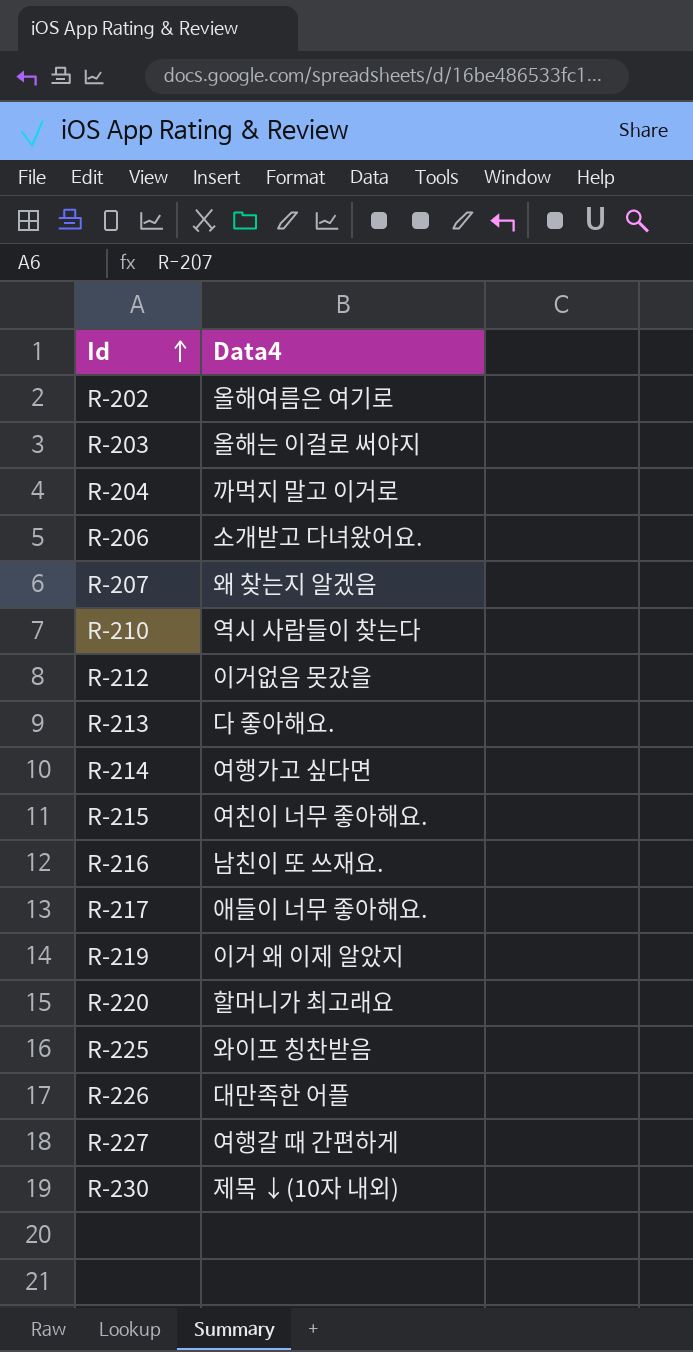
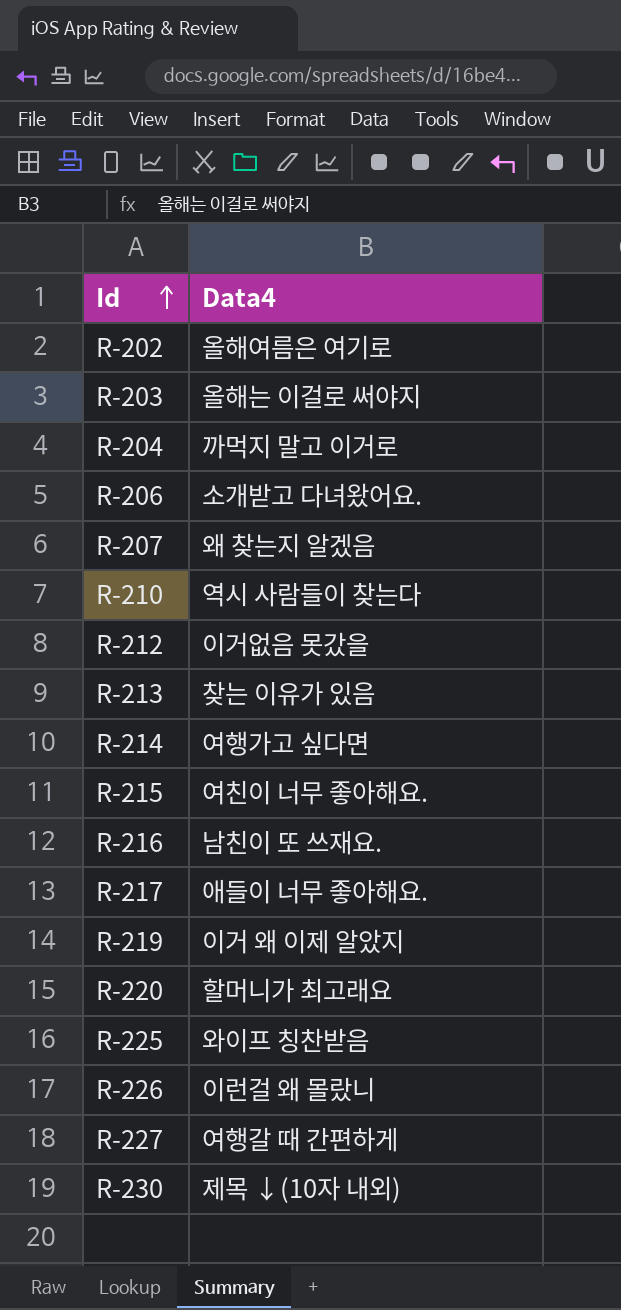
R-213 | Data4: 다 좋아해요. -> 찾는 이유가 있음
R-226 | Data4: 대만족한 어플 -> 이런걸 왜 몰랐니

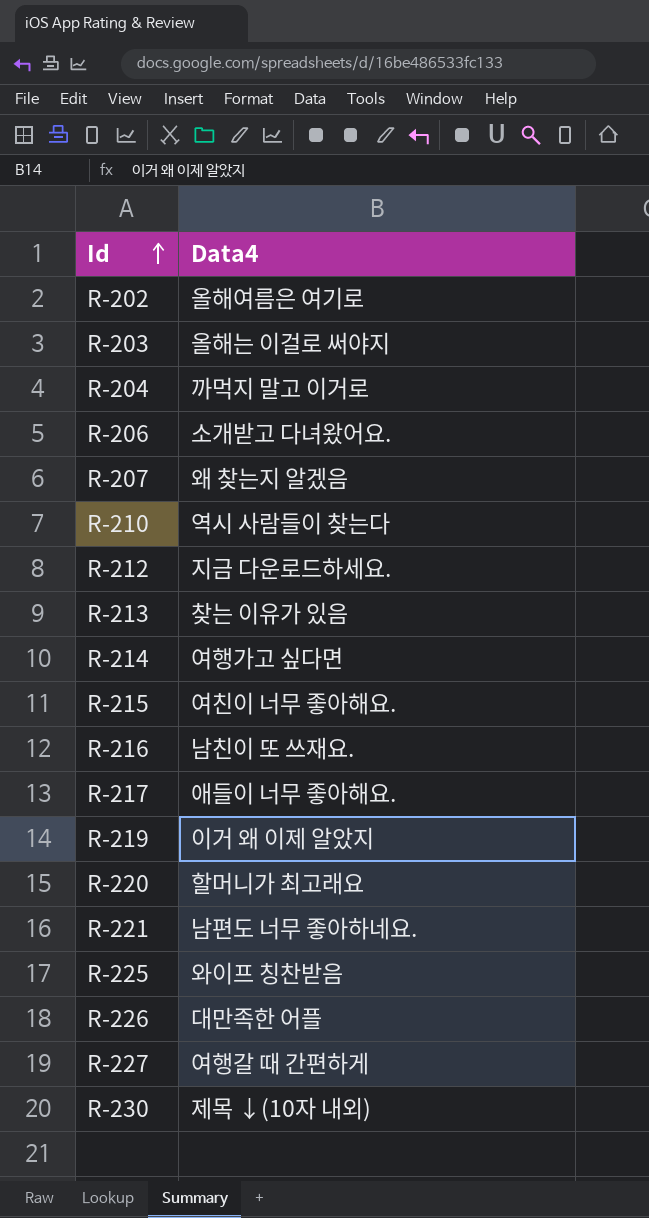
R-212 | Data4: 이거없음 못갔을 -> 지금 다운로드하세요.
row R-221: none -> 남편도 너무 좋아하네요.
R-226 | Data4: 이런걸 왜 몰랐니 -> 대만족한 어플

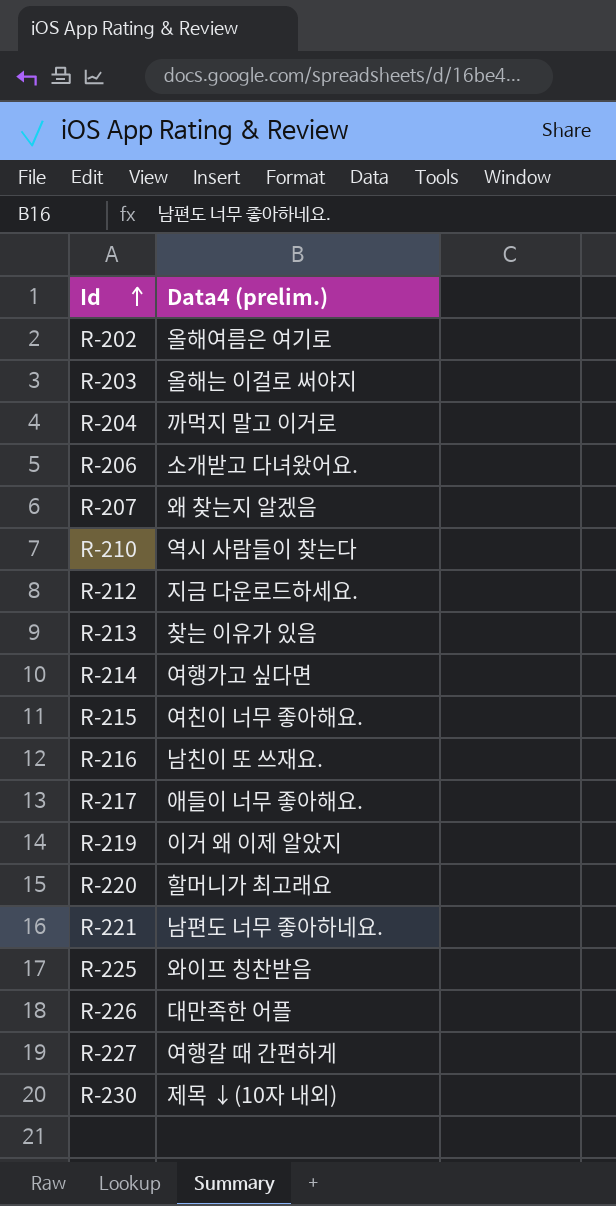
column name: Data4 -> Data4 (prelim.)

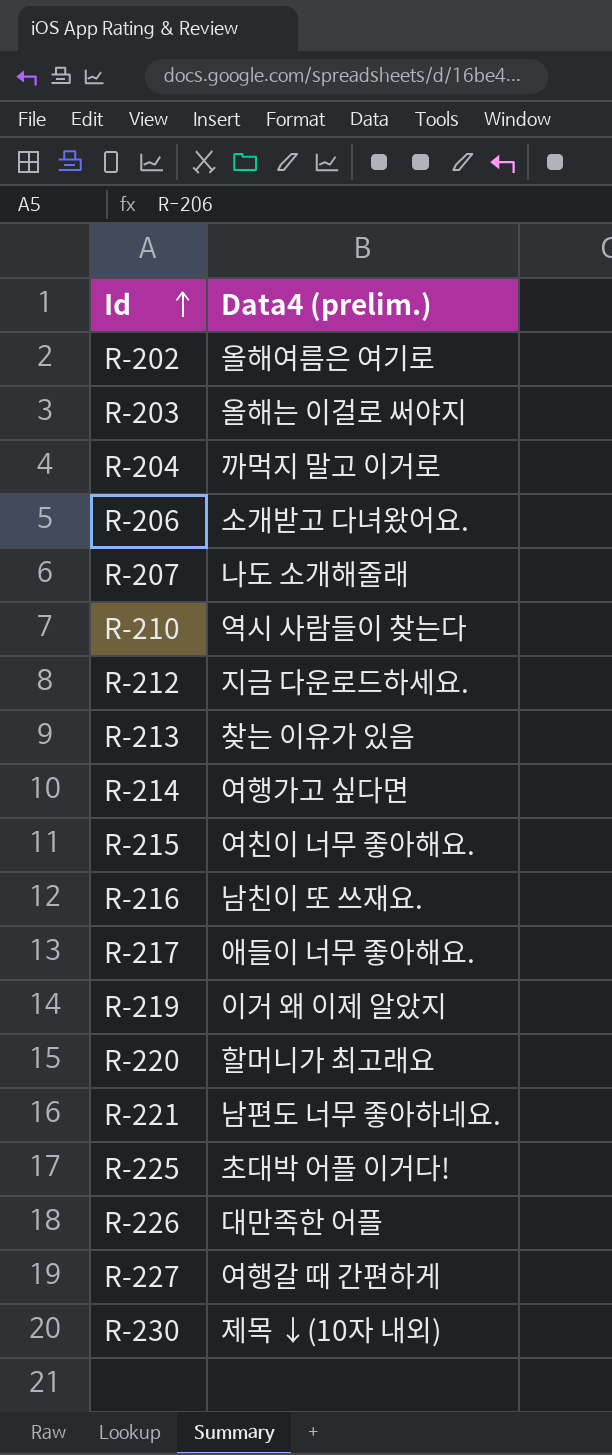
R-207 | Data4 (prelim.): 왜 찾는지 알겠음 -> 나도 소개해줄래
R-225 | Data4 (prelim.): 와이프 칭찬받음 -> 초대박 어플 이거다!

